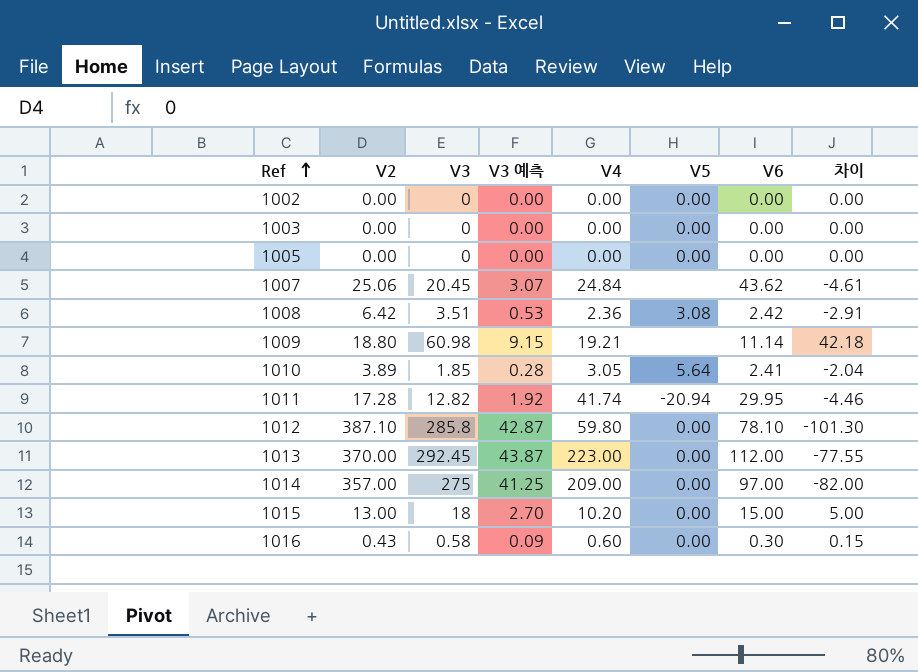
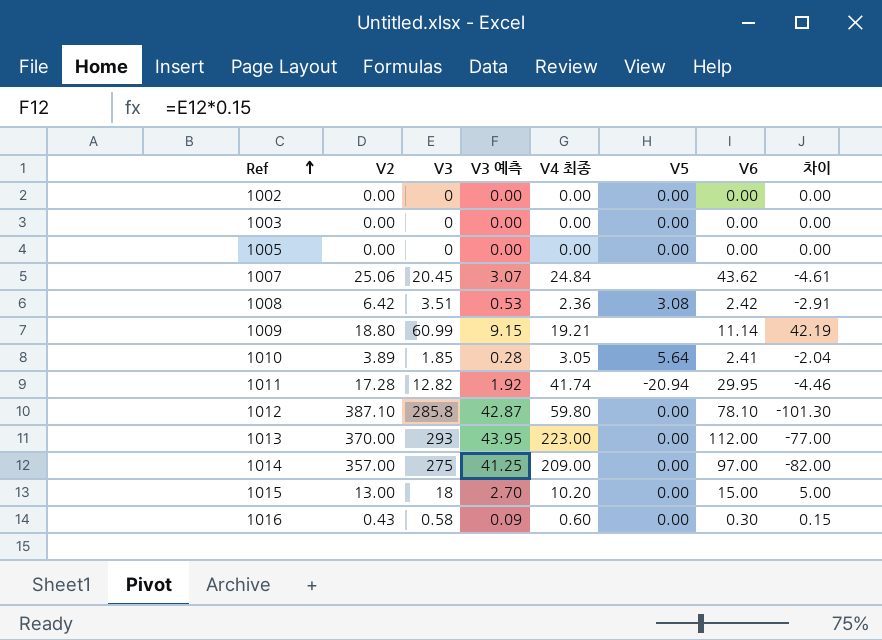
column name: V4 -> V4 최종
1009 | V3: 60.98 -> 60.99
1009 | 차이: 42.18 -> 42.19
1013 | V3: 292.45 -> 293
1013 | V3 예측: 43.87 -> 43.95
1013 | 차이: -77.55 -> -77.00

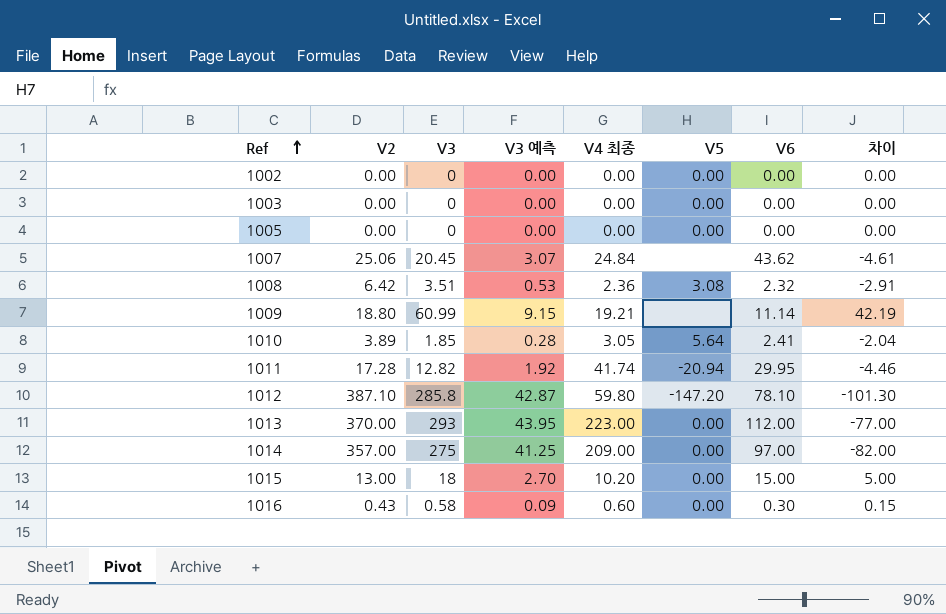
1008 | V6: 2.42 -> 2.32
1012 | V5: 0.00 -> -147.20

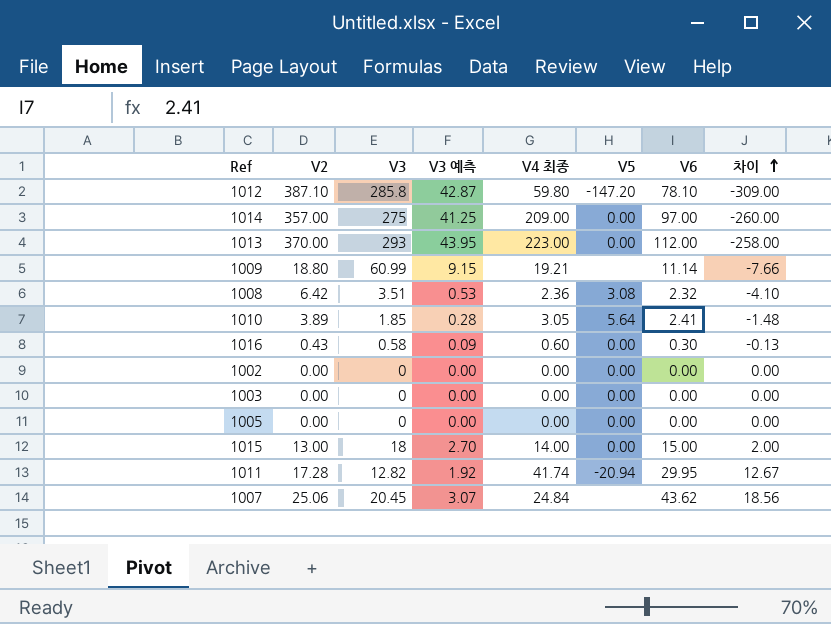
row order: Ref ascending -> 차이 ascending
column 차이 | formula: [V3] - [V2] -> [V6] - [V2]
1015 | V4 최종: 10.20 -> 14.00

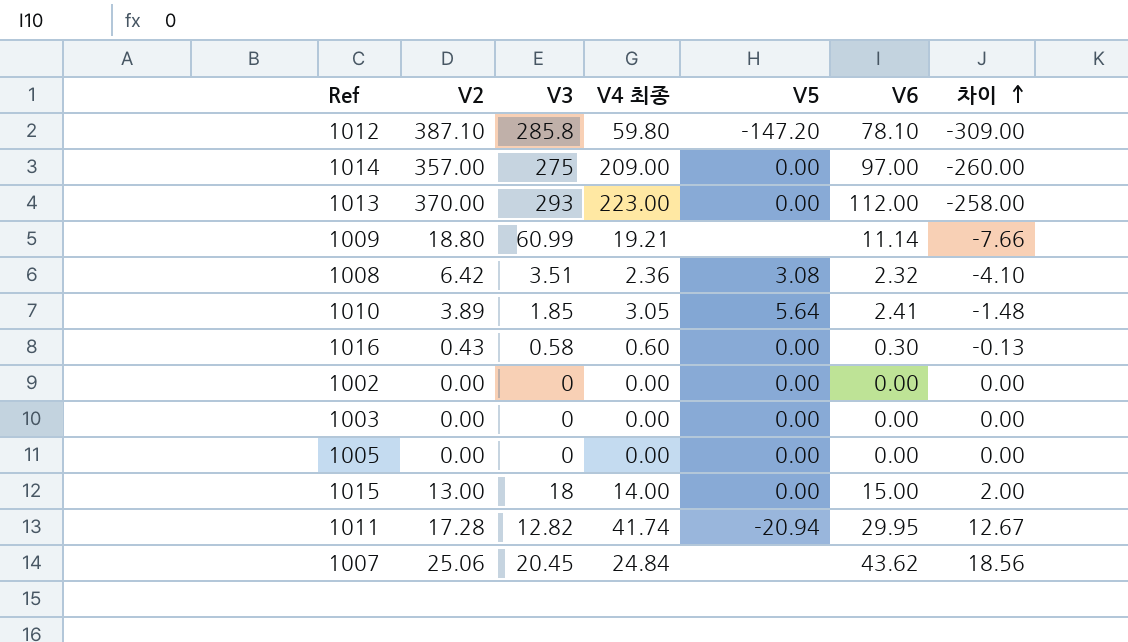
column V3 예측 | formula: [V3] * 0.15 -> none

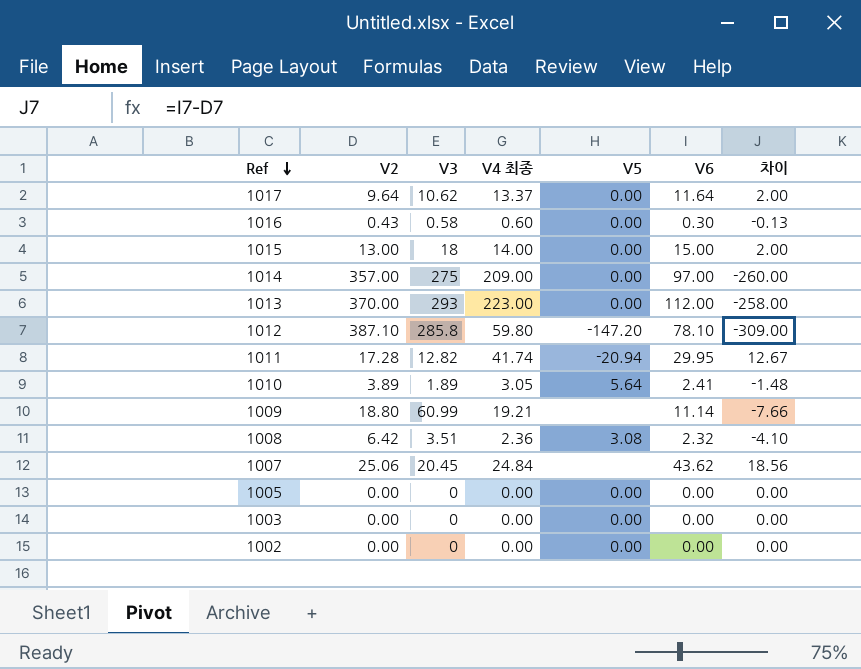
row order: 차이 ascending -> Ref descending
row 1017: none -> 9.64 | 10.62 | 13.37 | 0.00 | 11.64 | 2.00
1010 | V3: 1.85 -> 1.89

